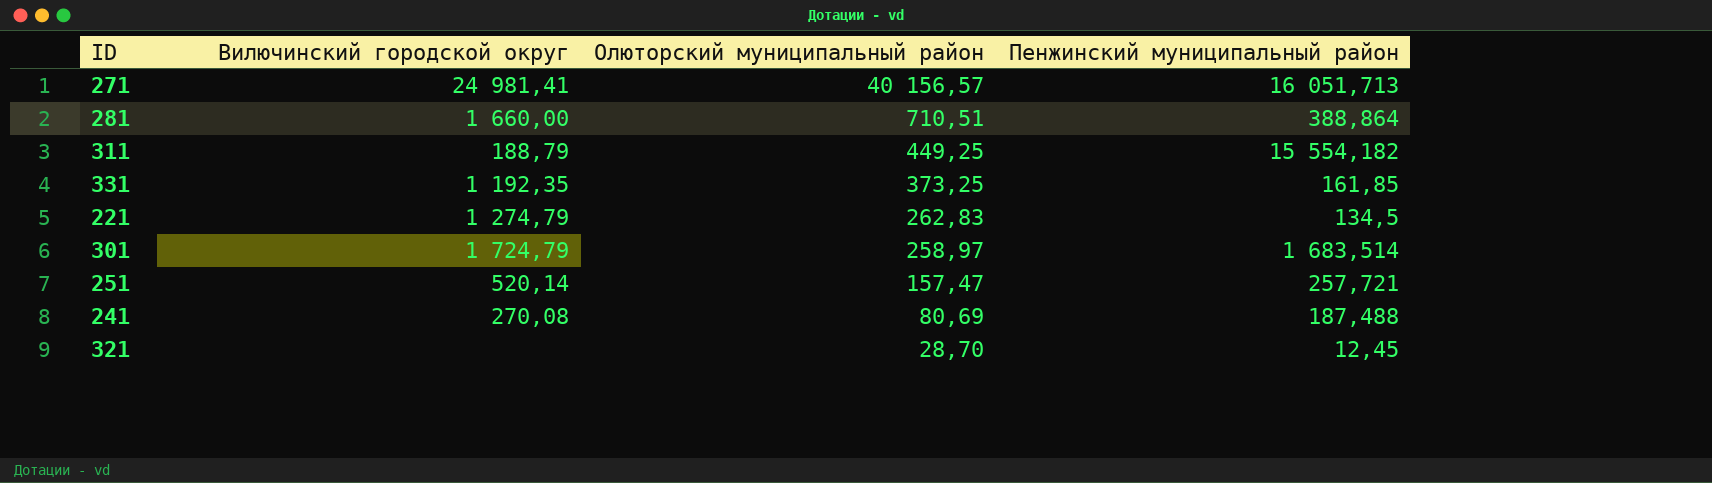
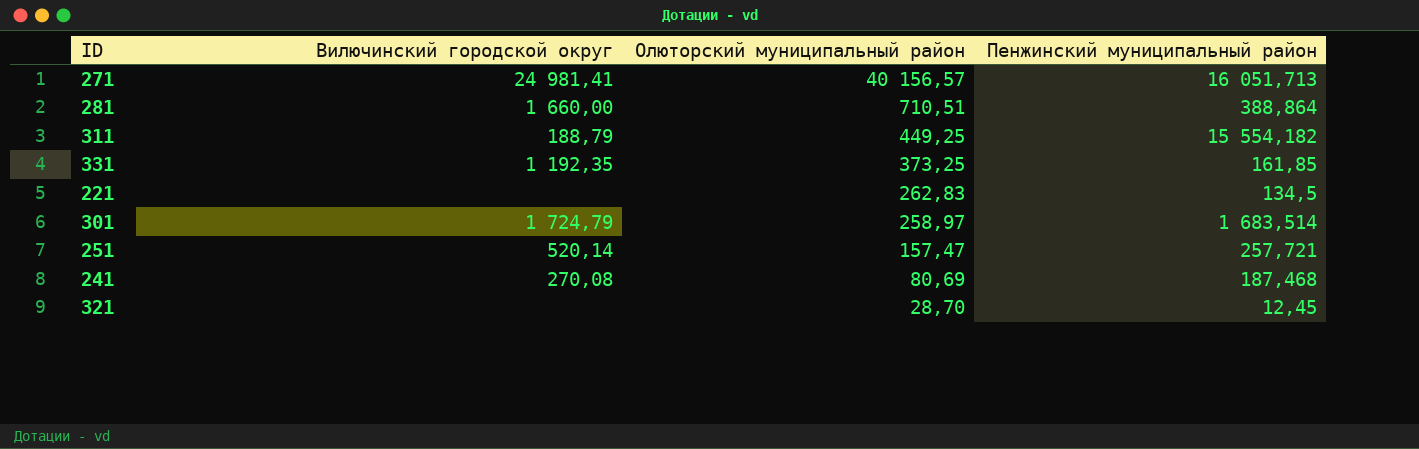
221 | Вилючинский городской округ: 1 274,79 -> none
241 | Пенжинский муниципальный район: 187,488 -> 187,468

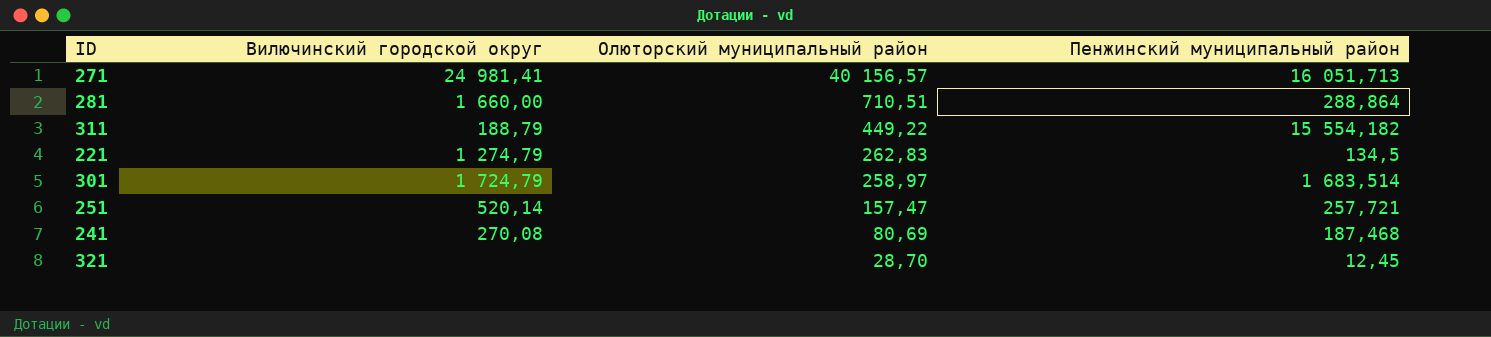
row 331: 1 192,35 | 373,25 | 161,85 -> none
281 | Пенжинский муниципальный район: 388,864 -> 288,864
311 | Олюторский муниципальный район: 449,25 -> 449,22
221 | Вилючинский городской округ: none -> 1 274,79

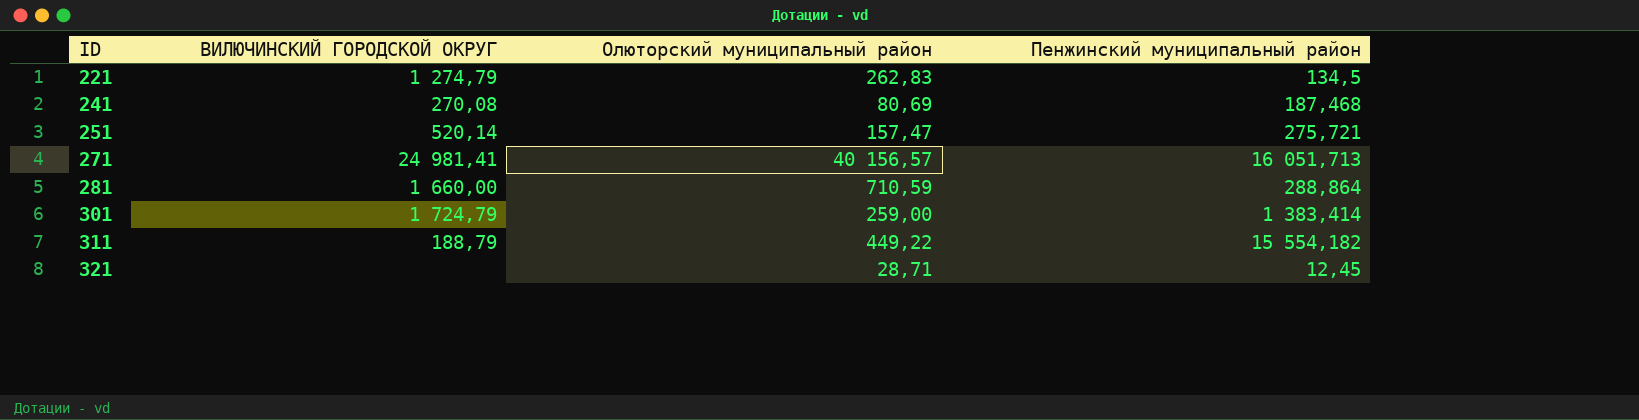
row order: Олюторский муниципальный район descending -> ID ascending
column name: Вилючинский городской округ -> ВИЛЮЧИНСКИЙ ГОРОДСКОЙ ОКРУГ
251 | Пенжинский муниципальный район: 257,721 -> 275,721
281 | Олюторский муниципальный район: 710,51 -> 710,59
301 | Олюторский муниципальный район: 258,97 -> 259,00
301 | Пенжинский муниципальный район: 1 683,514 -> 1 383,414
321 | Олюторский муниципальный район: 28,70 -> 28,71

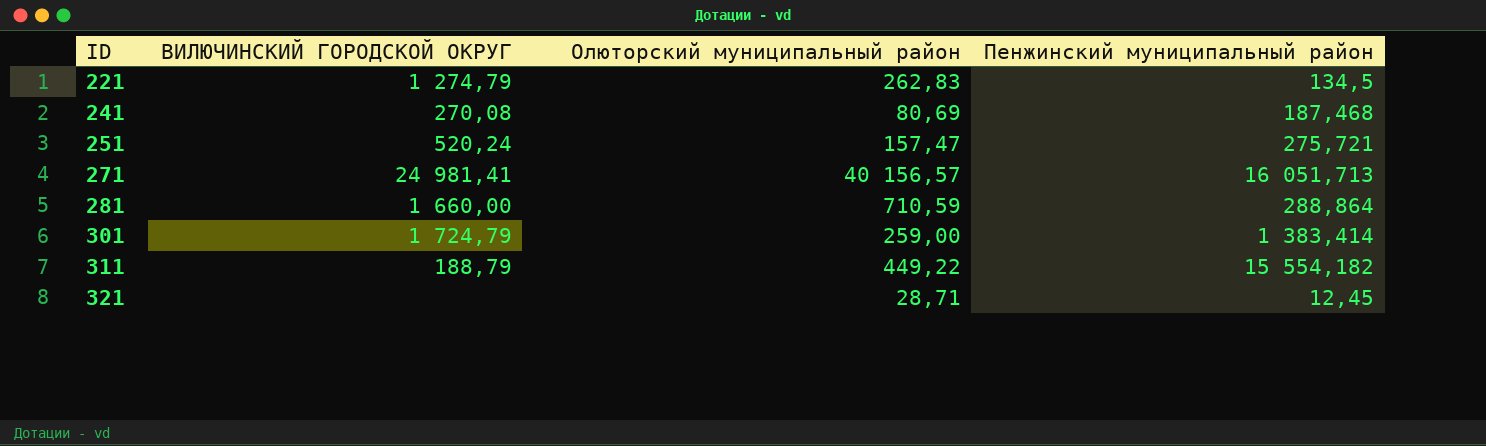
251 | ВИЛЮЧИНСКИЙ ГОРОДСКОЙ ОКРУГ: 520,14 -> 520,24

